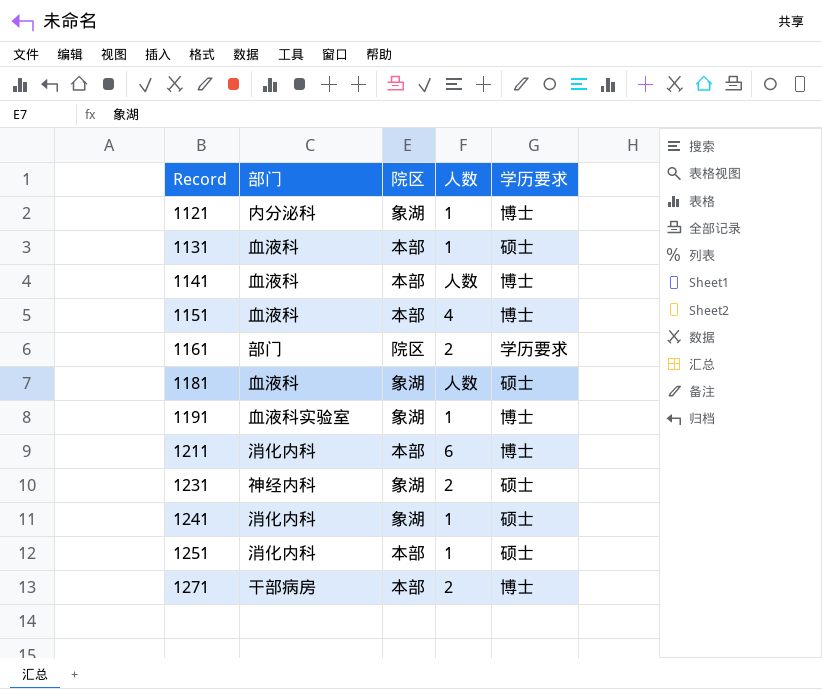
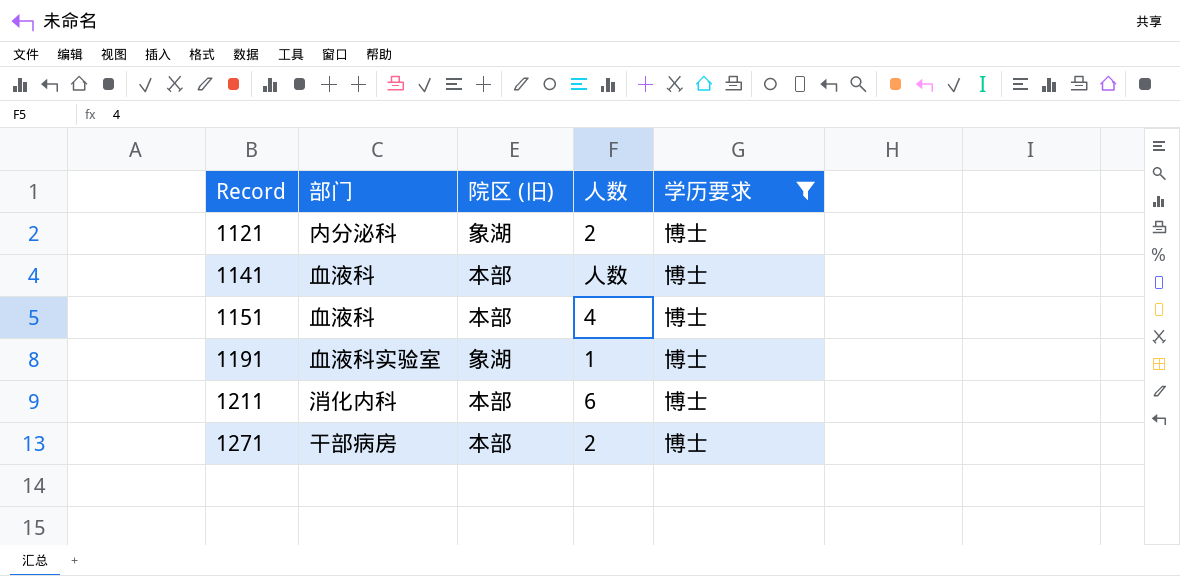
filter: none -> 学历要求 = 博士
column name: 院区 -> 院区 (旧)
1121 | 人数: 1 -> 2

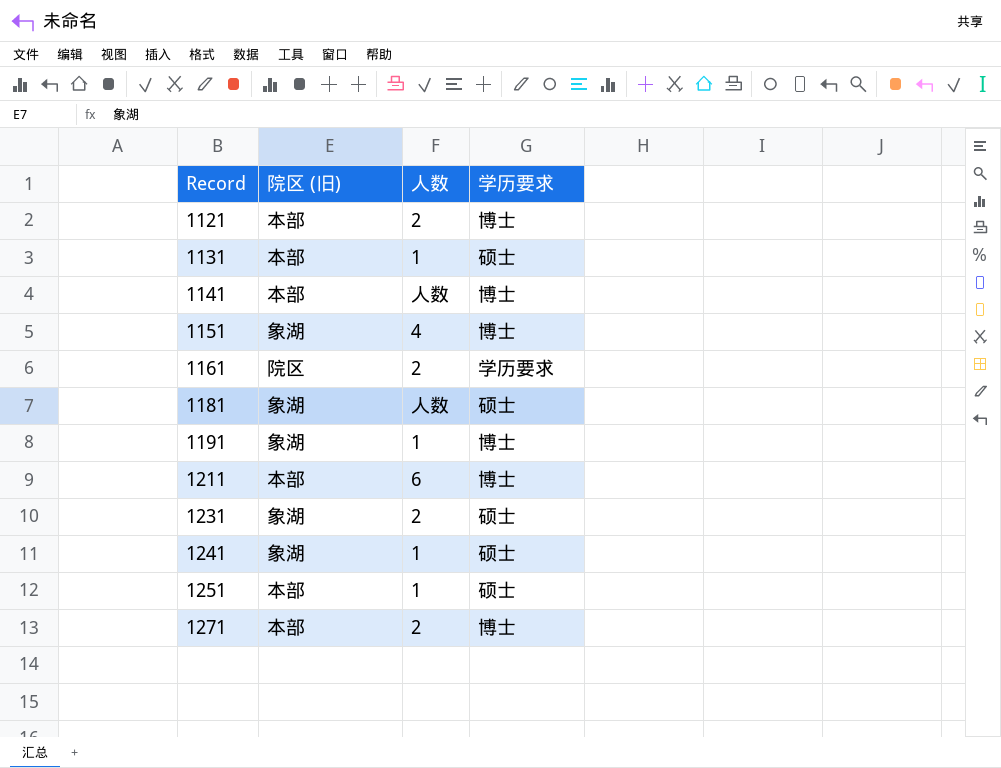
filter: 学历要求 = 博士 -> none
column 部门 | position: 2 -> none
1121 | 院区 (旧): 象湖 -> 本部
1151 | 院区 (旧): 本部 -> 象湖

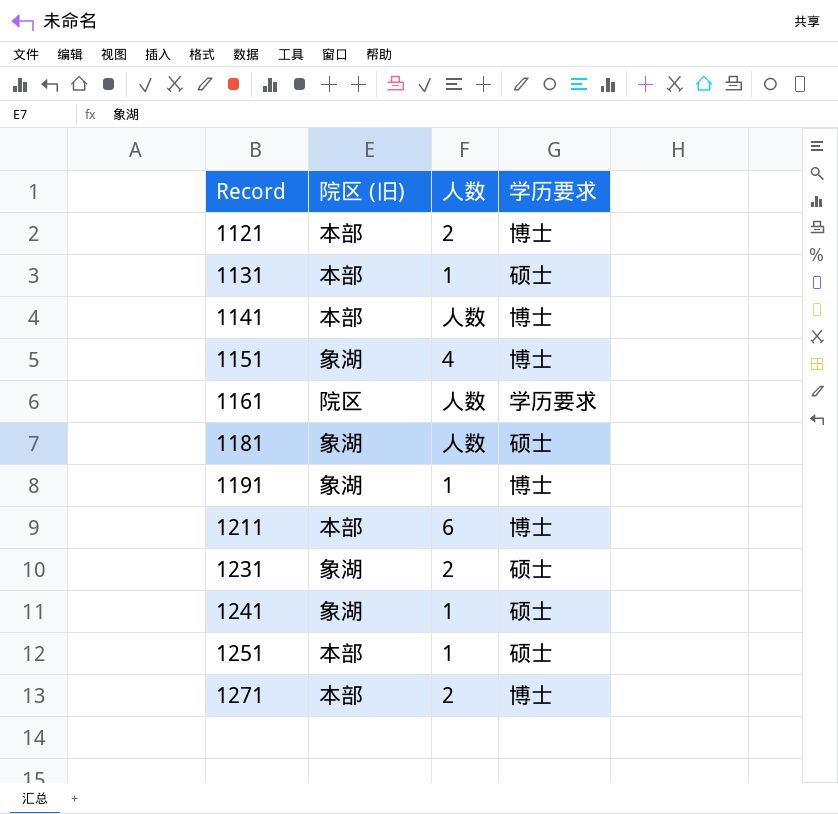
1161 | 人数: 2 -> 人数

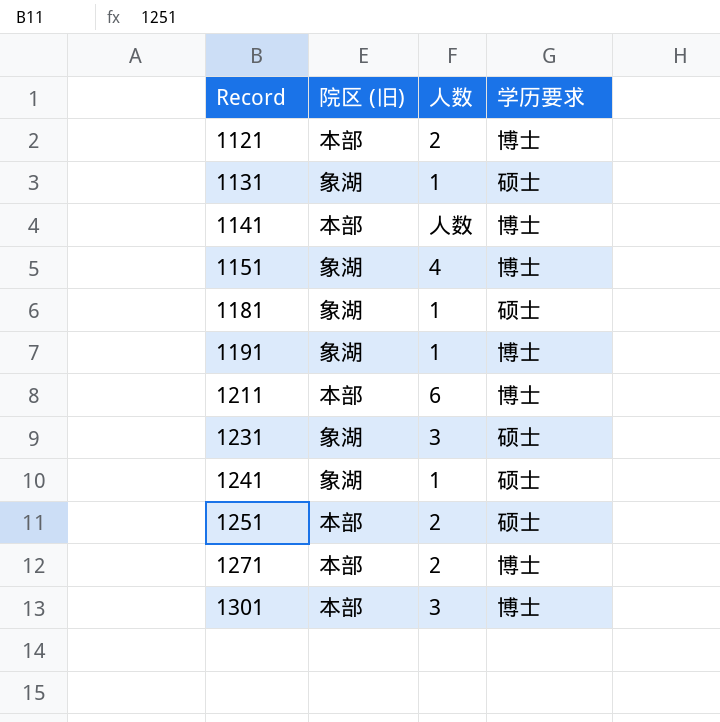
row 1161: 院区 | 人数 | 学历要求 -> none
1131 | 院区 (旧): 本部 -> 象湖
1181 | 人数: 人数 -> 1
1231 | 人数: 2 -> 3
1251 | 人数: 1 -> 2
row 1301: none -> 本部 | 3 | 博士

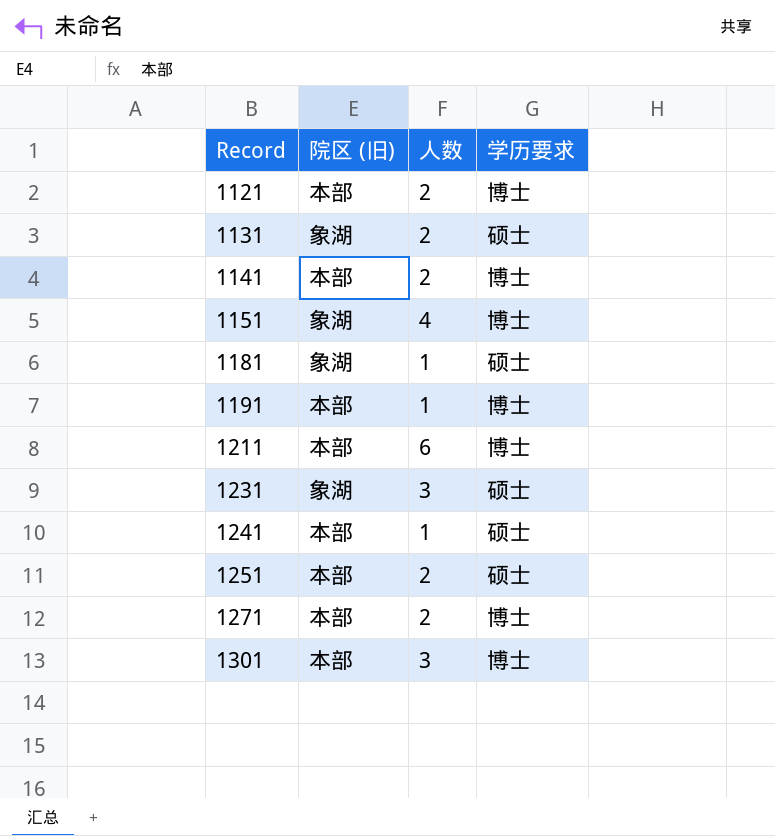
1131 | 人数: 1 -> 2
1141 | 人数: 人数 -> 2
1191 | 院区 (旧): 象湖 -> 本部
1241 | 院区 (旧): 象湖 -> 本部

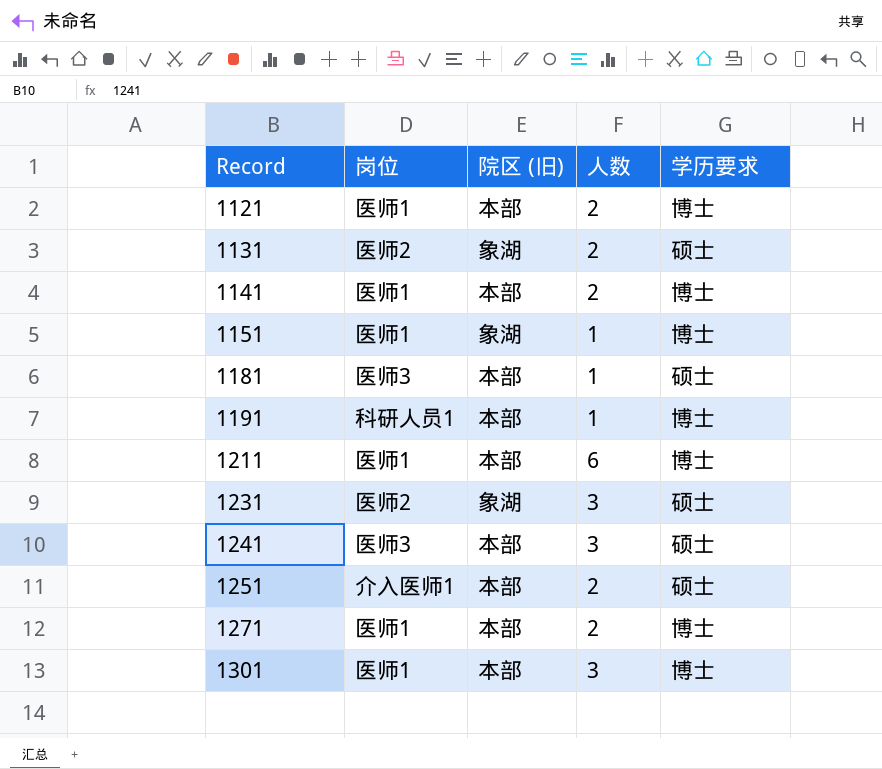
column 岗位 | position: none -> 2
1151 | 人数: 4 -> 1
1181 | 院区 (旧): 象湖 -> 本部
1241 | 人数: 1 -> 3

